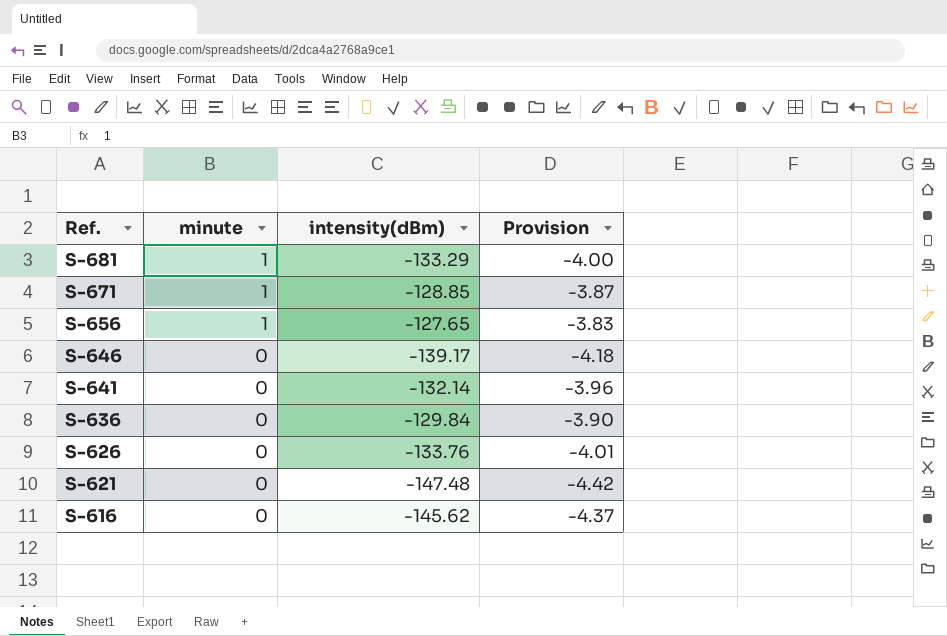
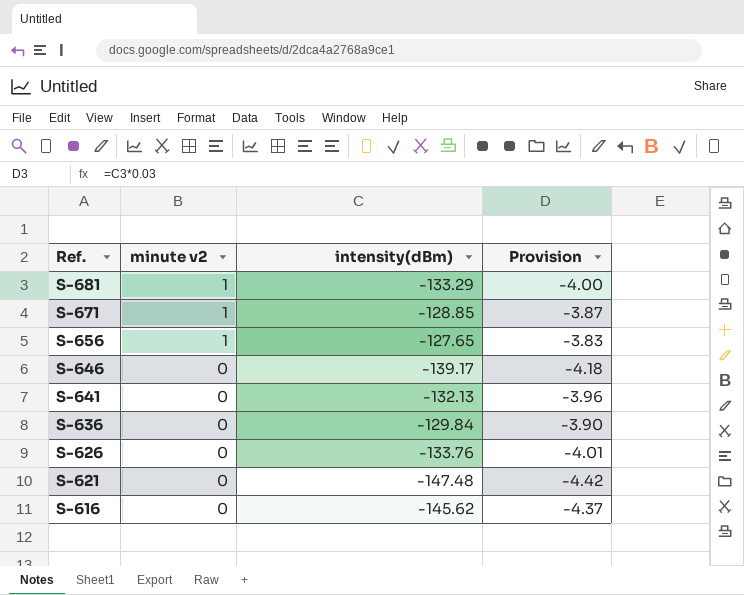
column name: minute -> minute v2
S-641 | intensity(dBm): -132.14 -> -132.13

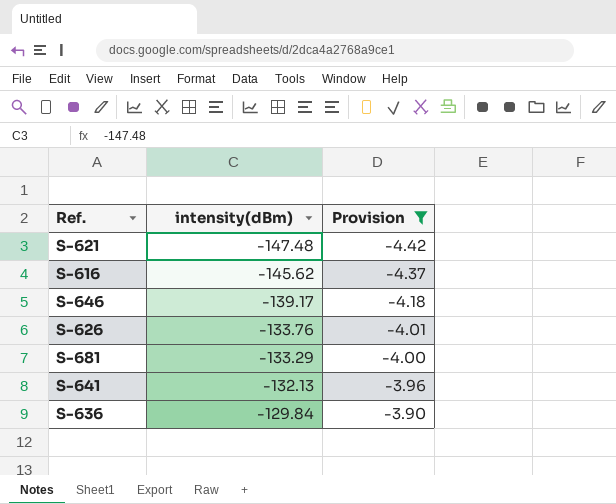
filter: none -> Provision <= -3.90
row order: Ref. descending -> intensity(dBm) ascending
column minute v2 | position: 2 -> none

